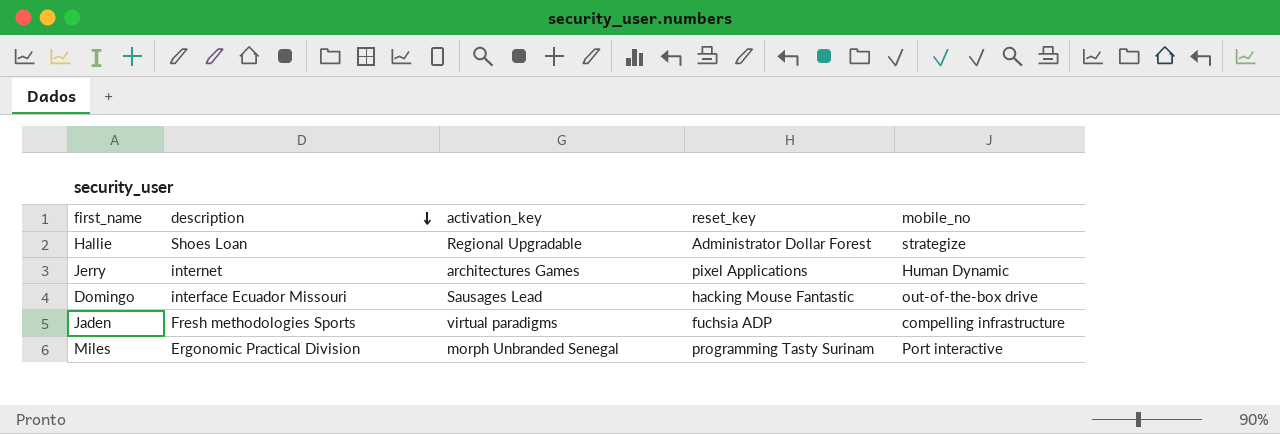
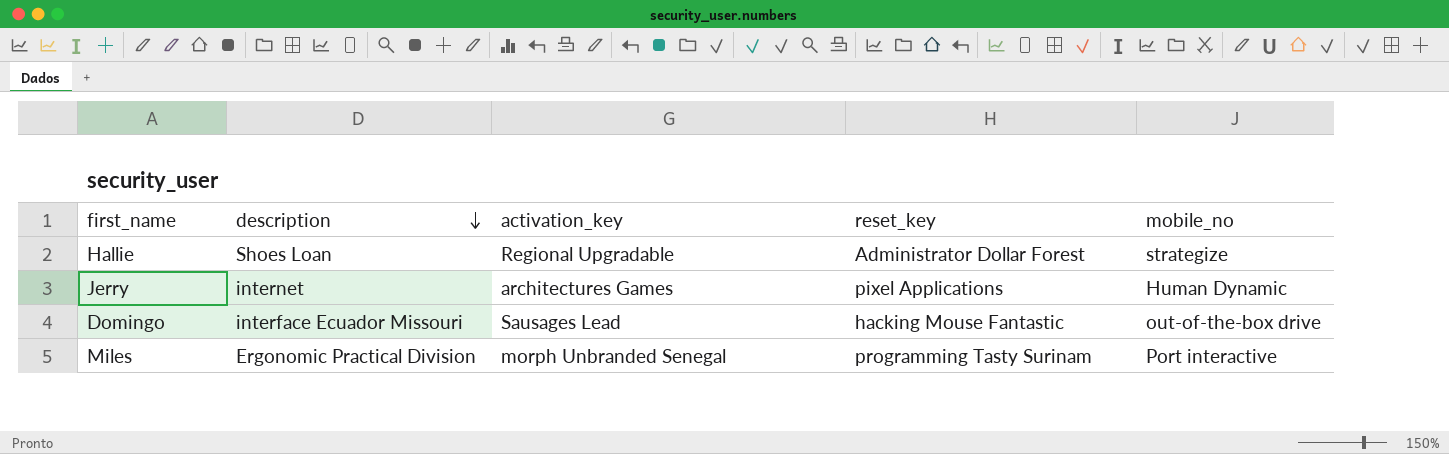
row Jaden: Fresh methodologies Sports | virtual paradigms | fuchsia ADP | compelling infrastructure -> none

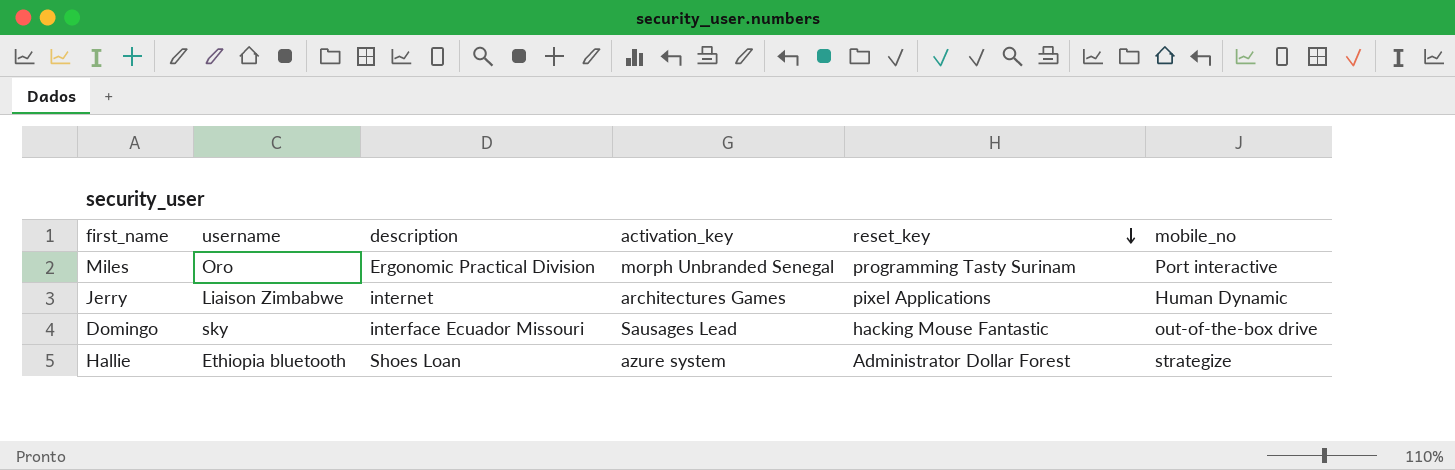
row order: description descending -> reset_key descending
column username | position: none -> 2
Hallie | activation_key: Regional Upgradable -> azure system

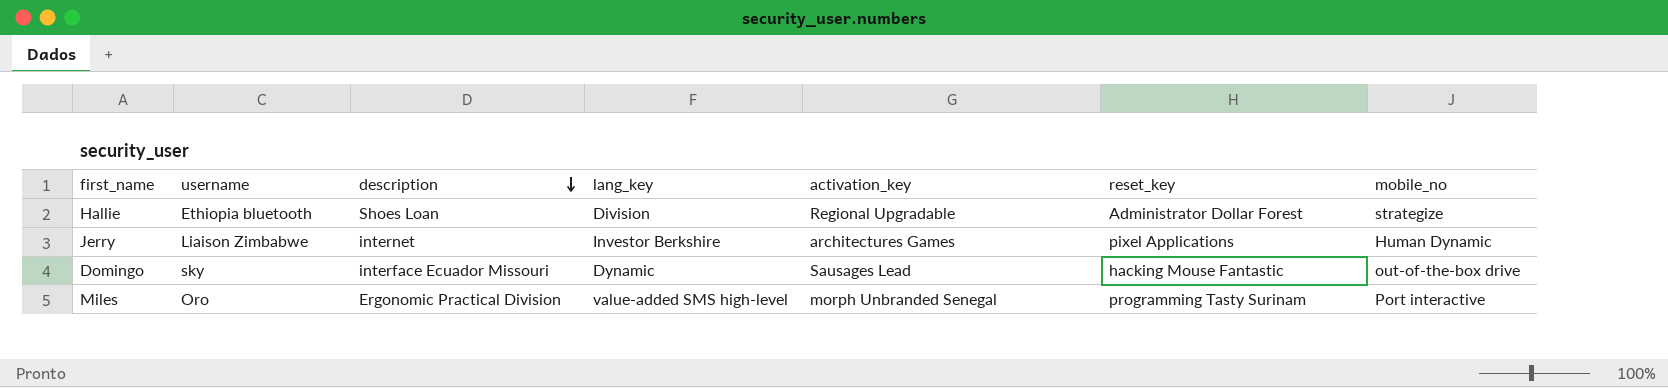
row order: reset_key descending -> description descending
column lang_key | position: none -> 4
Hallie | activation_key: azure system -> Regional Upgradable

